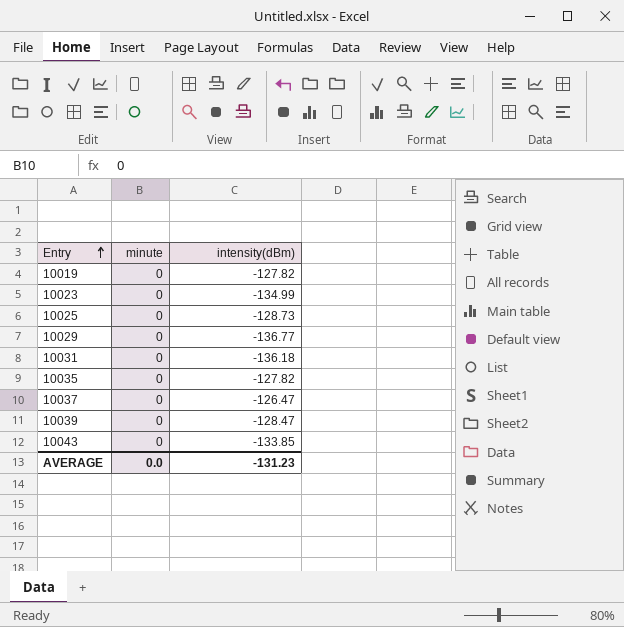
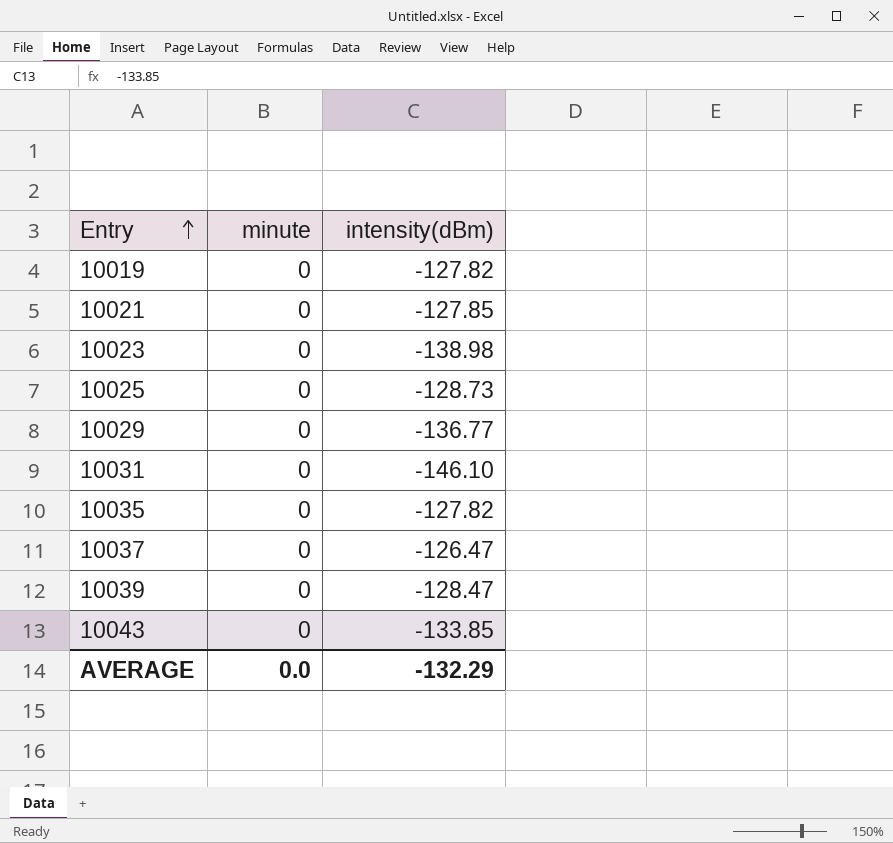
row 10021: none -> 0 | -127.85
10023 | intensity(dBm): -134.99 -> -138.98
10031 | intensity(dBm): -136.18 -> -146.10
AVERAGE | intensity(dBm): -131.23 -> -132.29

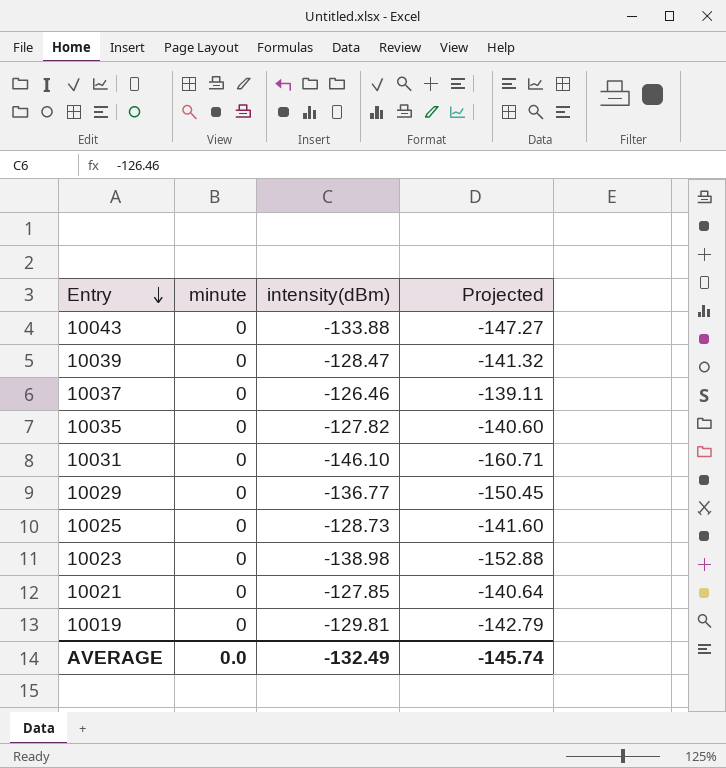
row order: Entry ascending -> Entry descending
column Projected | formula: none -> [intensity(dBm)] * 1.1
10043 | intensity(dBm): -133.85 -> -133.88
10037 | intensity(dBm): -126.47 -> -126.46
10019 | intensity(dBm): -127.82 -> -129.81
AVERAGE | intensity(dBm): -132.29 -> -132.49

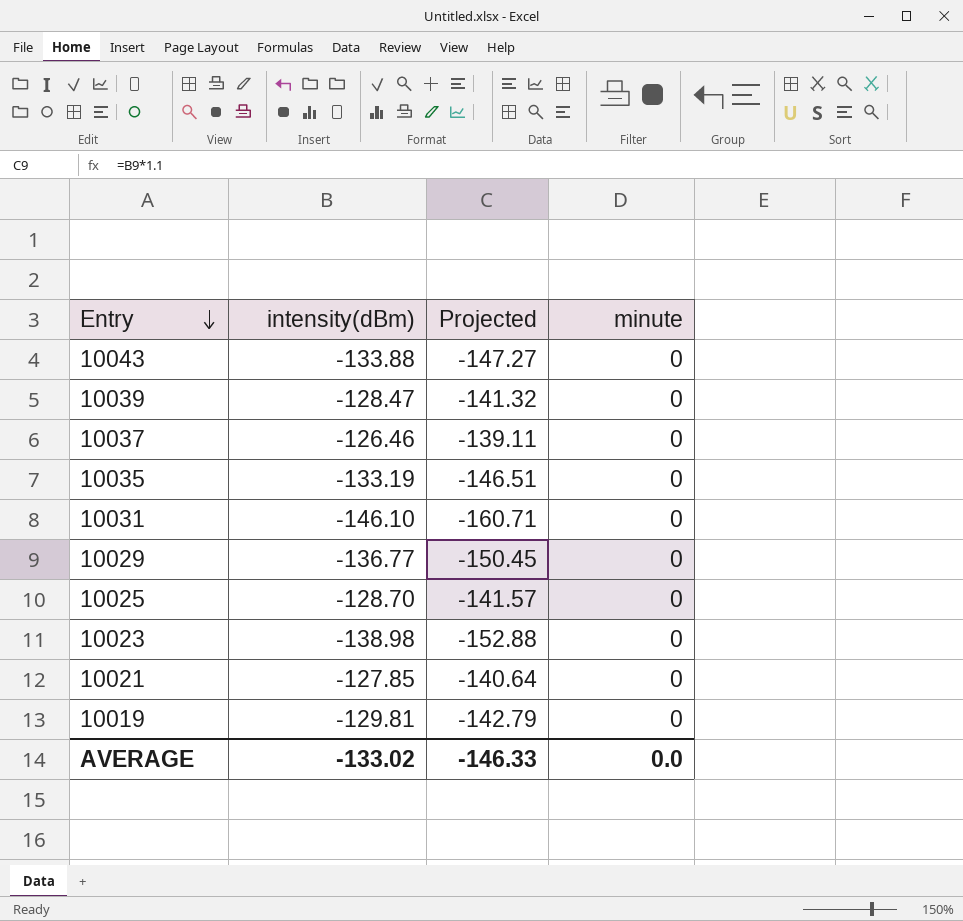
column minute | position: 2 -> 4
10035 | intensity(dBm): -127.82 -> -133.19
10035 | Projected: -140.60 -> -146.51
10025 | intensity(dBm): -128.73 -> -128.70
10025 | Projected: -141.60 -> -141.57
AVERAGE | intensity(dBm): -132.49 -> -133.02
AVERAGE | Projected: -145.74 -> -146.33

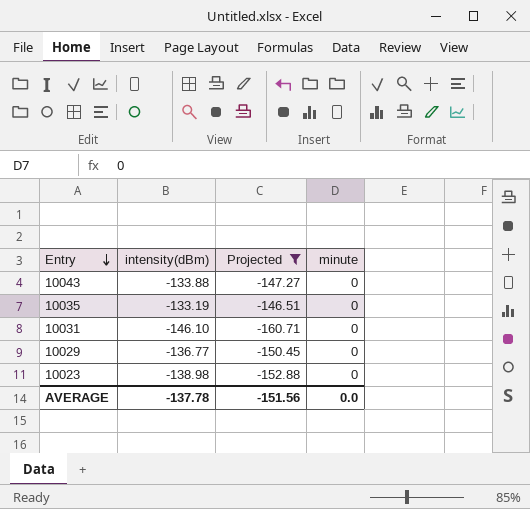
filter: none -> Projected <= -146.51
AVERAGE | intensity(dBm): -133.02 -> -137.78
AVERAGE | Projected: -146.33 -> -151.56

